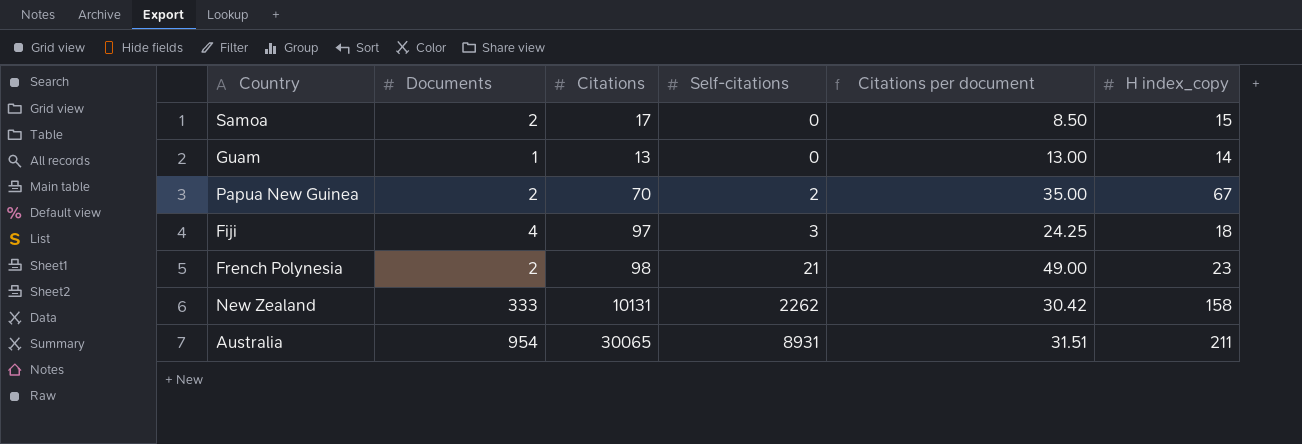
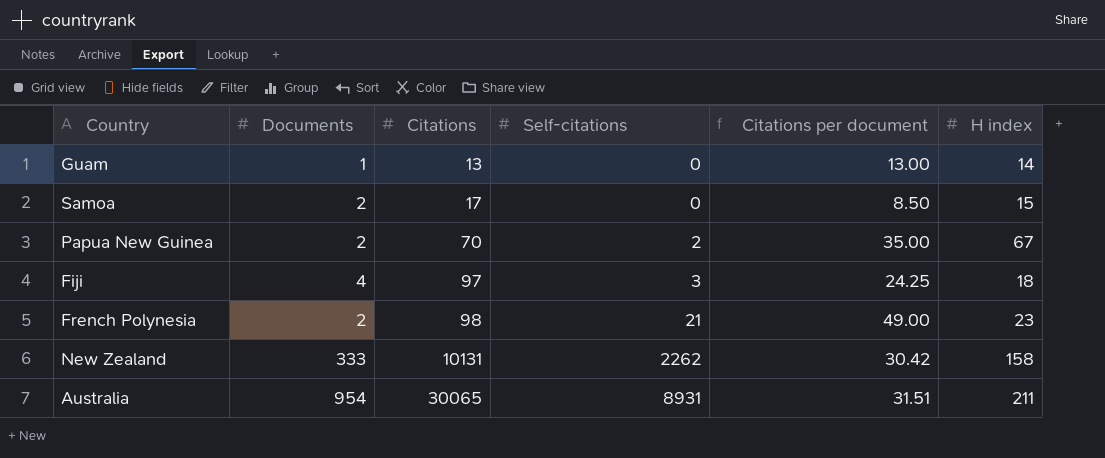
row order: Self-citations ascending -> Citations ascending
column name: H index_copy -> H index

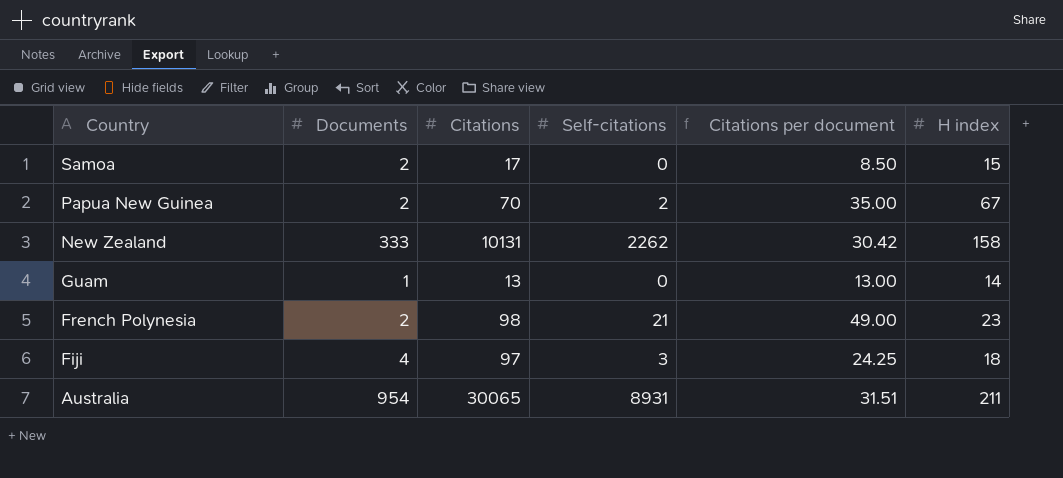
row order: Citations ascending -> Country descending

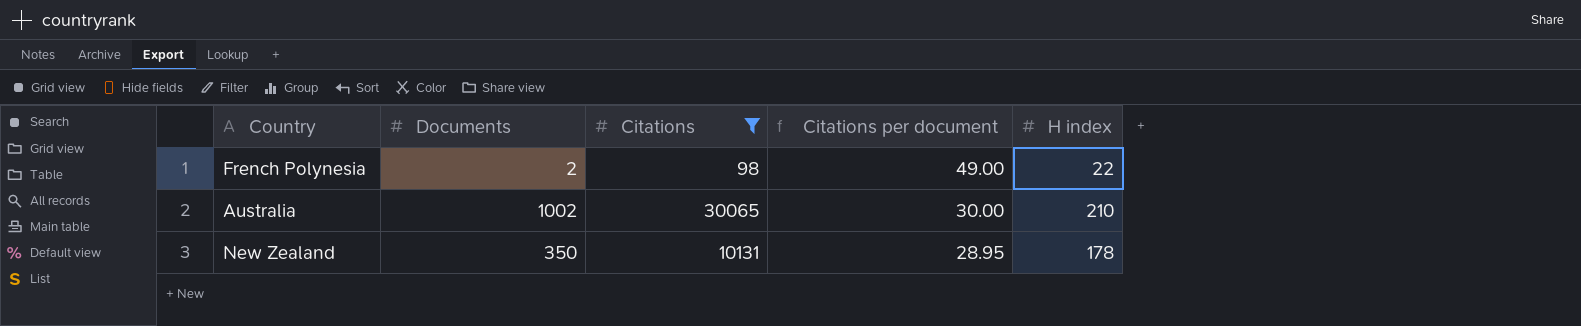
filter: none -> Citations >= 98
row order: Country descending -> Citations per document descending
column Self-citations | position: 4 -> none
French Polynesia | H index: 23 -> 22
Australia | Documents: 954 -> 1002
Australia | Citations per document: 31.51 -> 30.00
Australia | H index: 211 -> 210
New Zealand | Documents: 333 -> 350
New Zealand | Citations per document: 30.42 -> 28.95
New Zealand | H index: 158 -> 178

